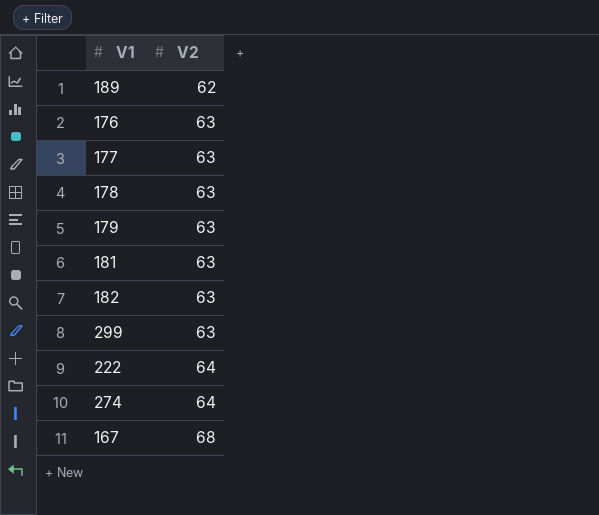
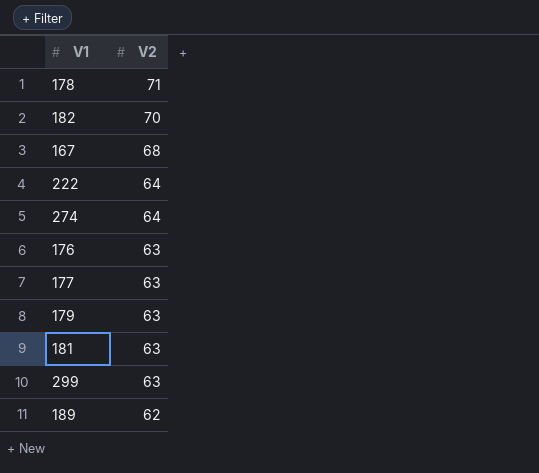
row order: V2 ascending -> V2 descending
178 | V2: 63 -> 71
182 | V2: 63 -> 70

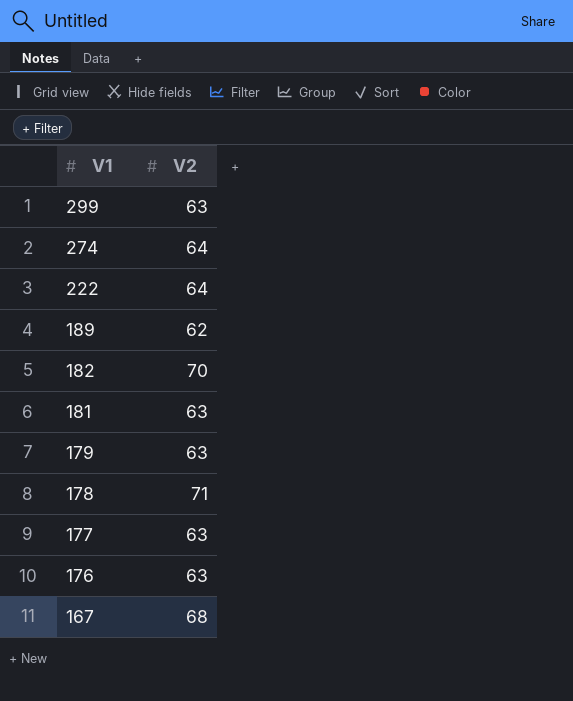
row order: V2 descending -> V1 descending

